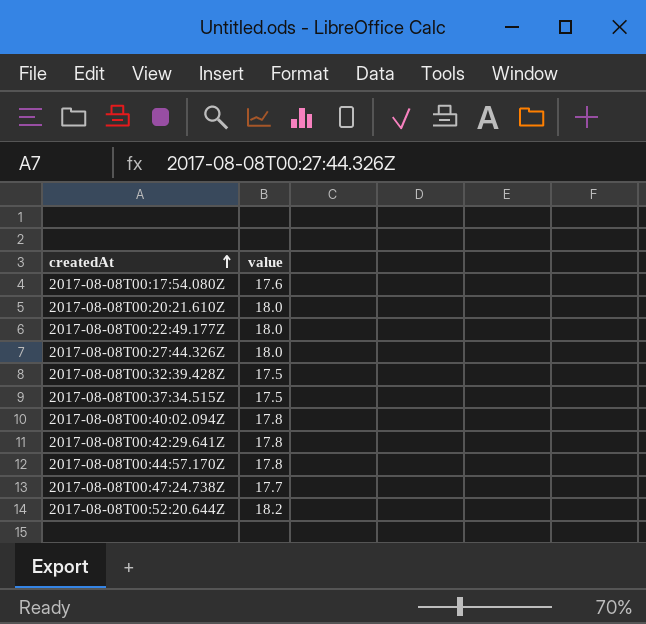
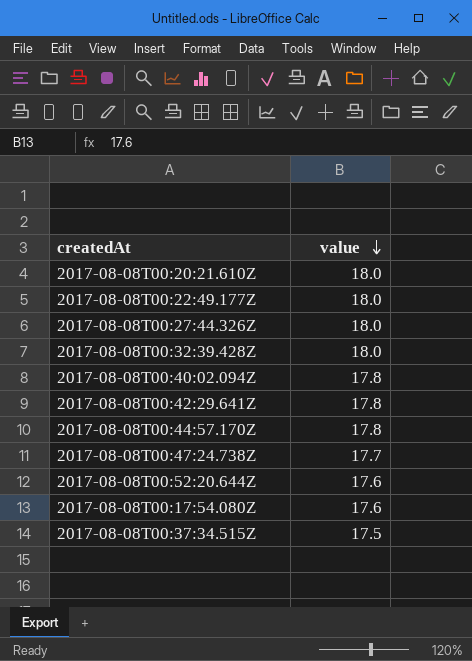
row order: createdAt ascending -> value descending
2017-08-08T00:32:39.428Z | value: 17.5 -> 18.0
2017-08-08T00:52:20.644Z | value: 18.2 -> 17.6

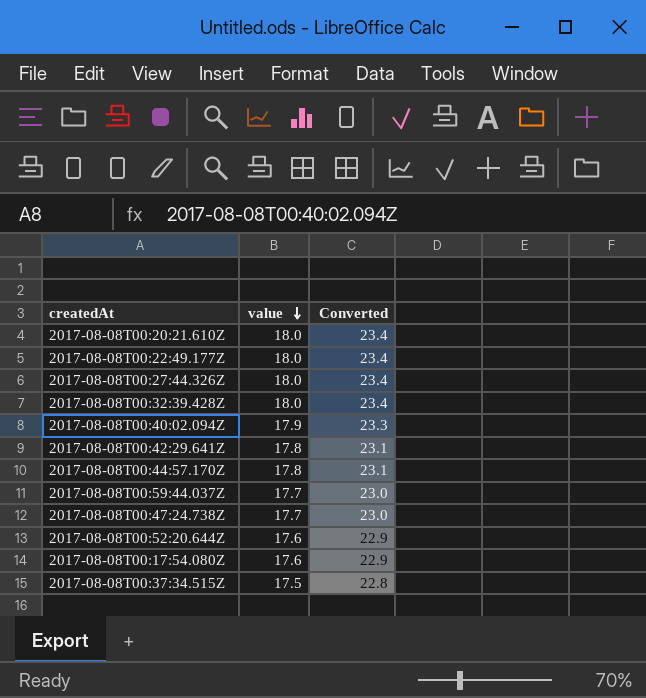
column Converted | formula: none -> [value] * 1.3
2017-08-08T00:40:02.094Z | value: 17.8 -> 17.9
row 2017-08-08T00:59:44.037Z: none -> 17.7 | 23.0

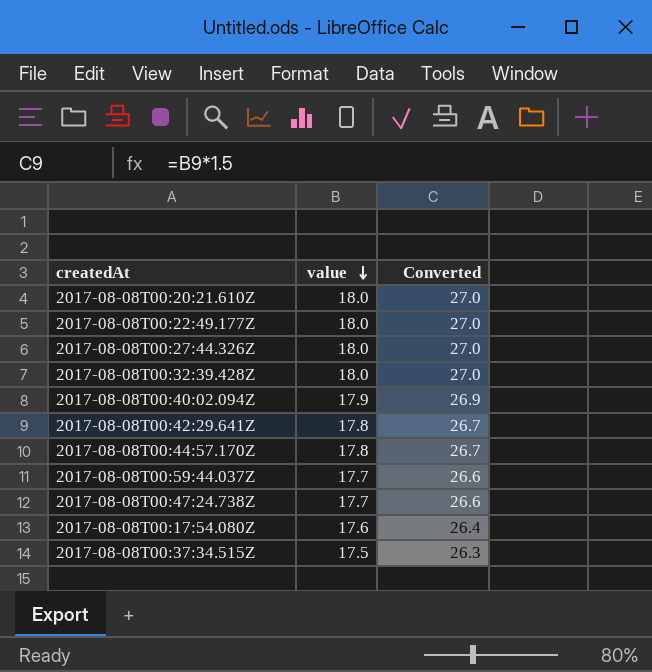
column Converted | formula: [value] * 1.3 -> [value] * 1.5
row 2017-08-08T00:52:20.644Z: 17.6 | 22.9 -> none

